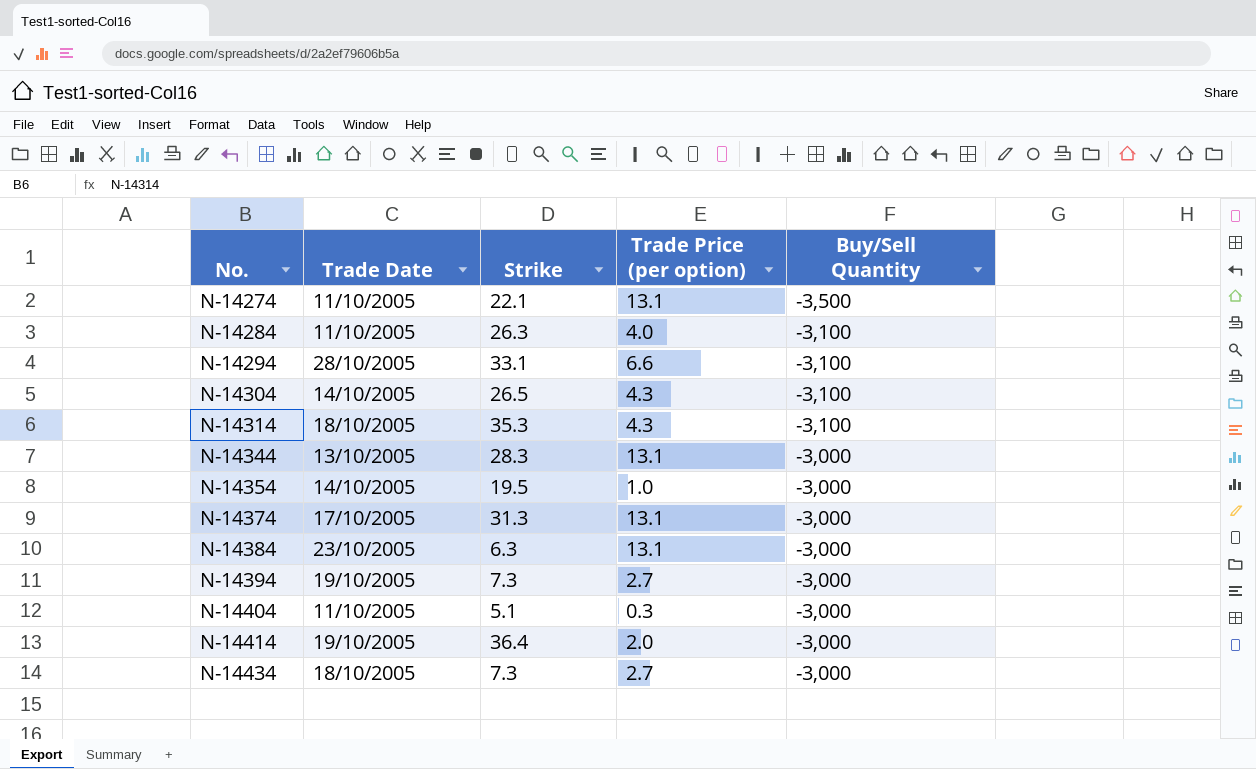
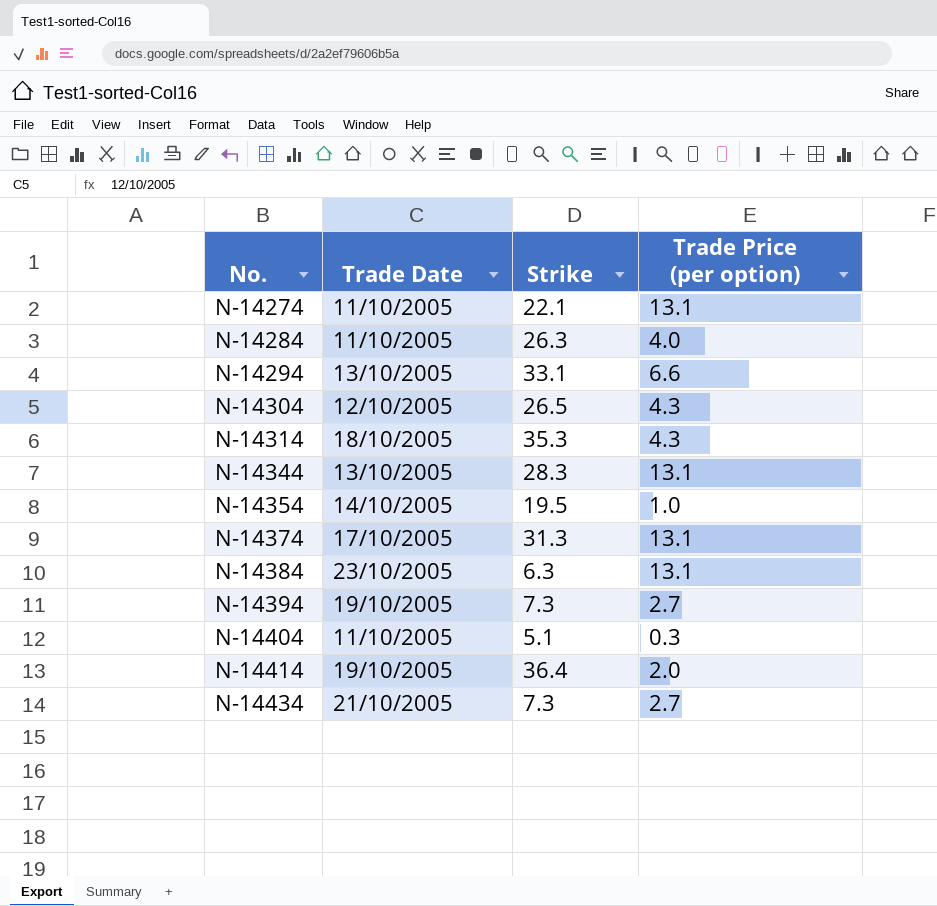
column Buy/Sell Quantity | position: 5 -> none
N-14294 | Trade Date: 28/10/2005 -> 13/10/2005
N-14304 | Trade Date: 14/10/2005 -> 12/10/2005
N-14434 | Trade Date: 18/10/2005 -> 21/10/2005

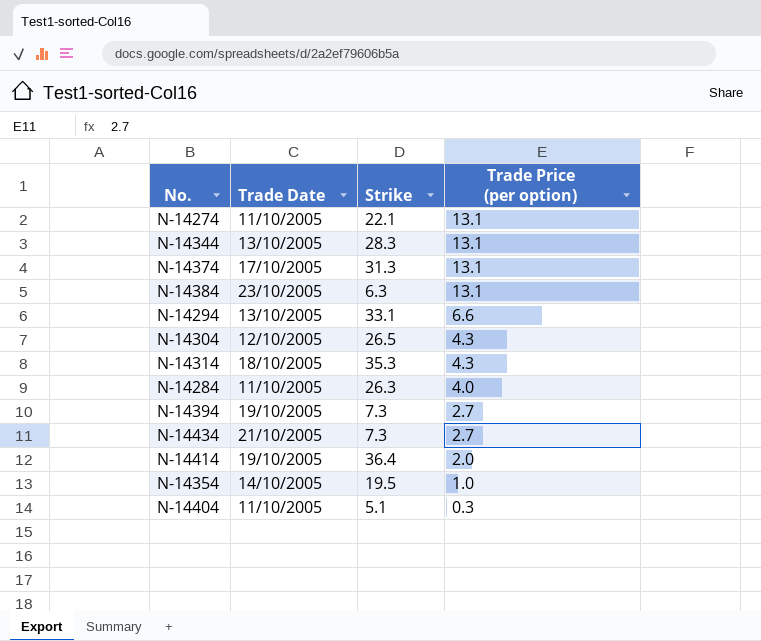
row order: No. ascending -> Trade Price (per option) descending

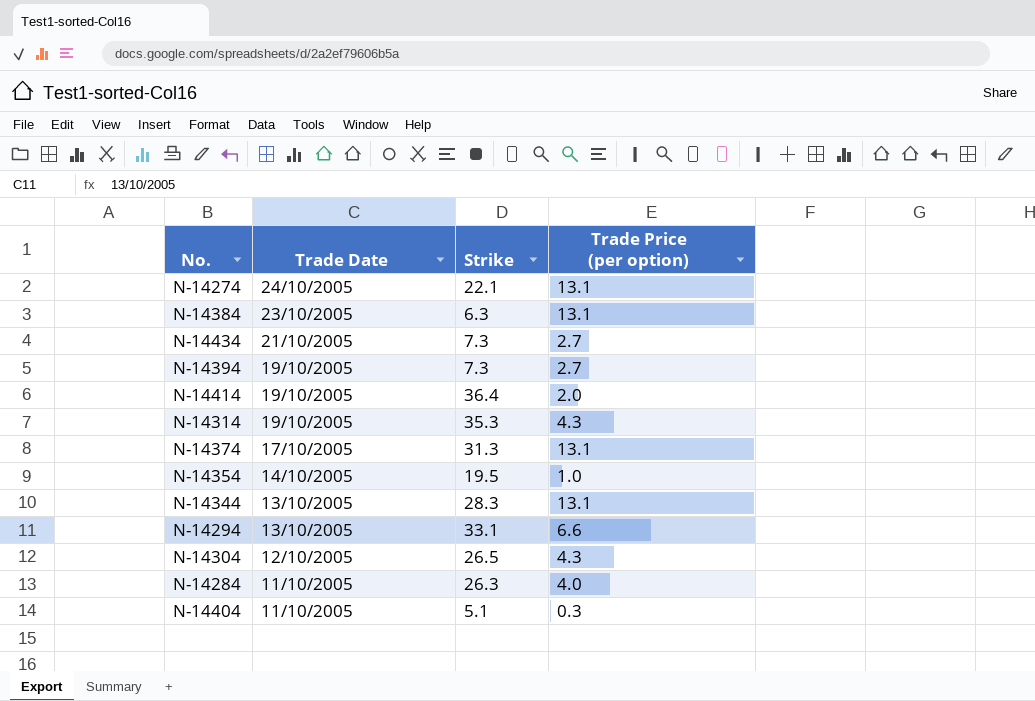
row order: Trade Price (per option) descending -> Trade Date descending
N-14274 | Trade Date: 11/10/2005 -> 24/10/2005
N-14314 | Trade Date: 18/10/2005 -> 19/10/2005

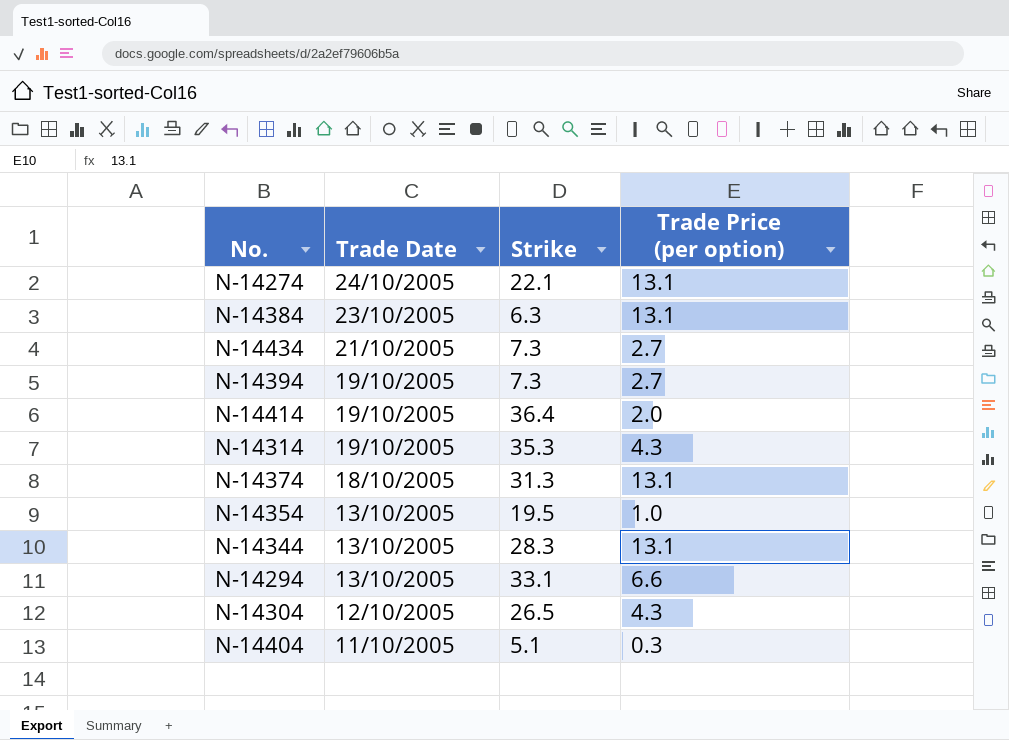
row N-14284: 11/10/2005 | 26.3 | 4.0 -> none
N-14374 | Trade Date: 17/10/2005 -> 18/10/2005
N-14354 | Trade Date: 14/10/2005 -> 13/10/2005

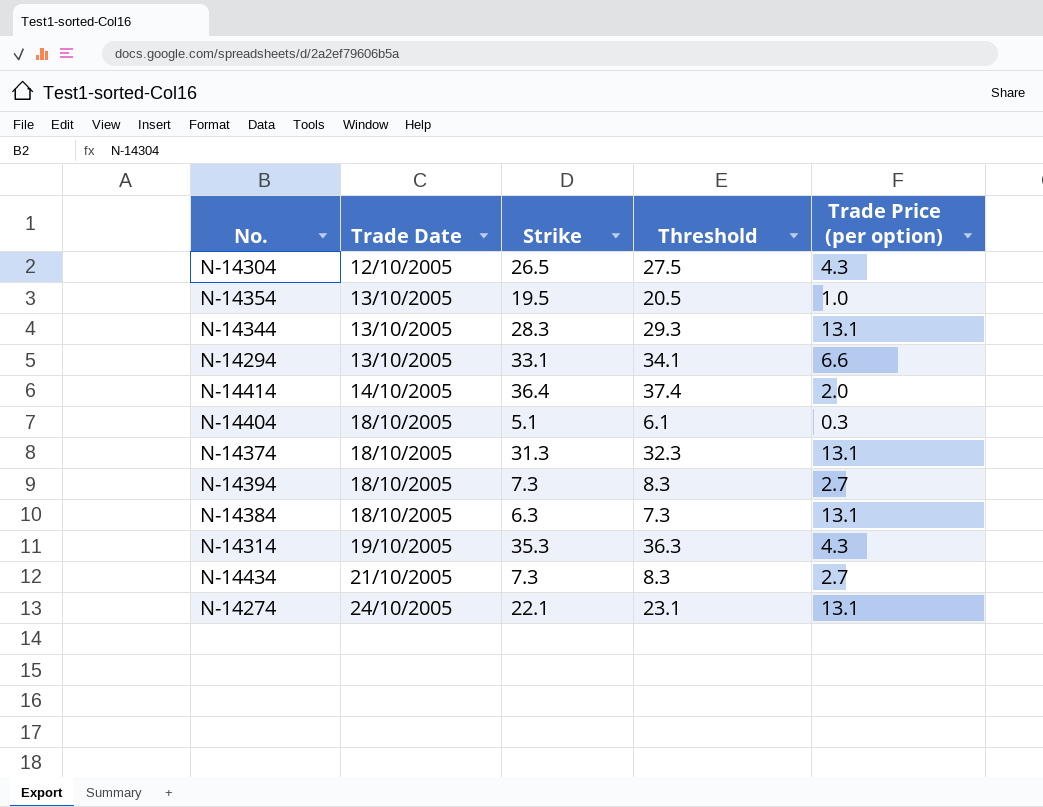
row order: Trade Date descending -> Trade Date ascending
column Threshold | formula: none -> [Strike] + 1
N-14414 | Trade Date: 19/10/2005 -> 14/10/2005
N-14404 | Trade Date: 11/10/2005 -> 18/10/2005
N-14394 | Trade Date: 19/10/2005 -> 18/10/2005
N-14384 | Trade Date: 23/10/2005 -> 18/10/2005

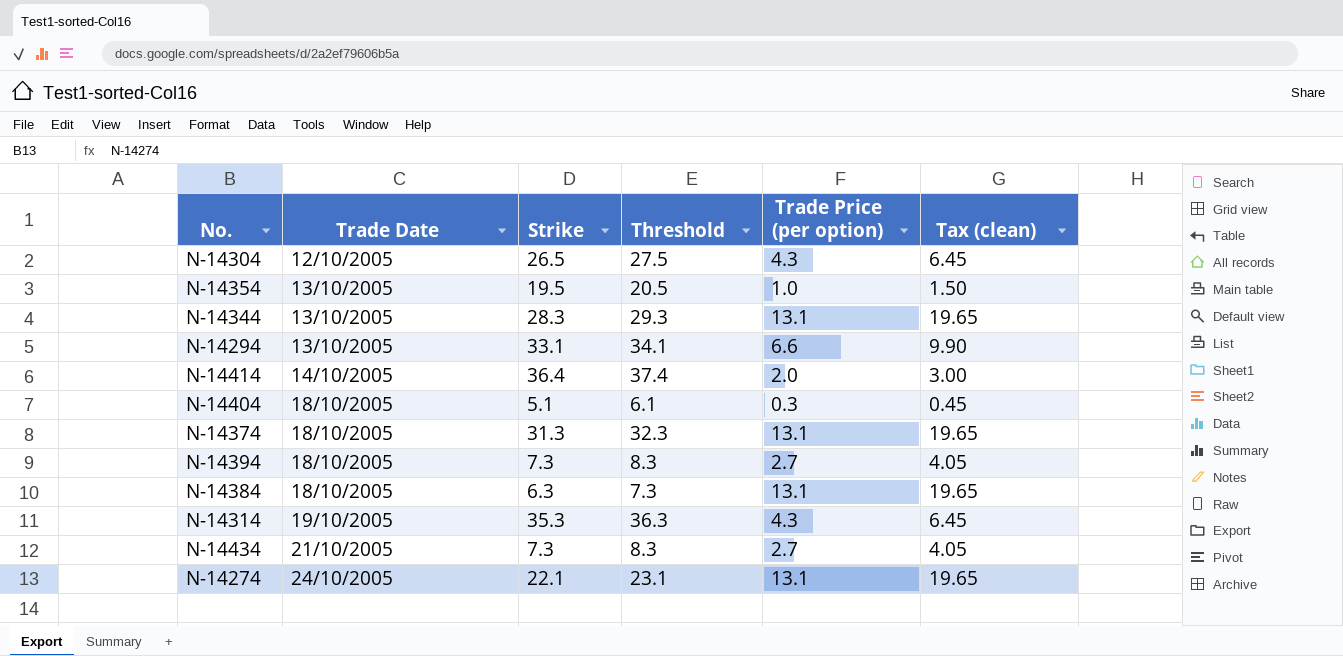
column Tax (clean) | formula: none -> [Trade Price (per option)] * 1.5

